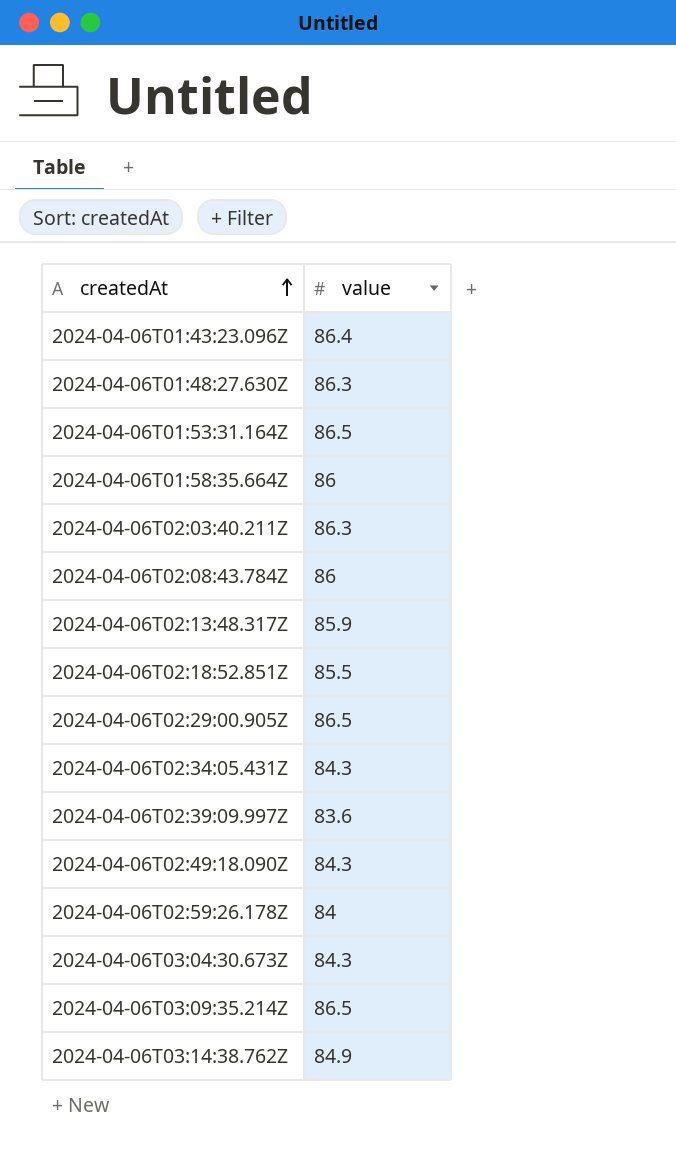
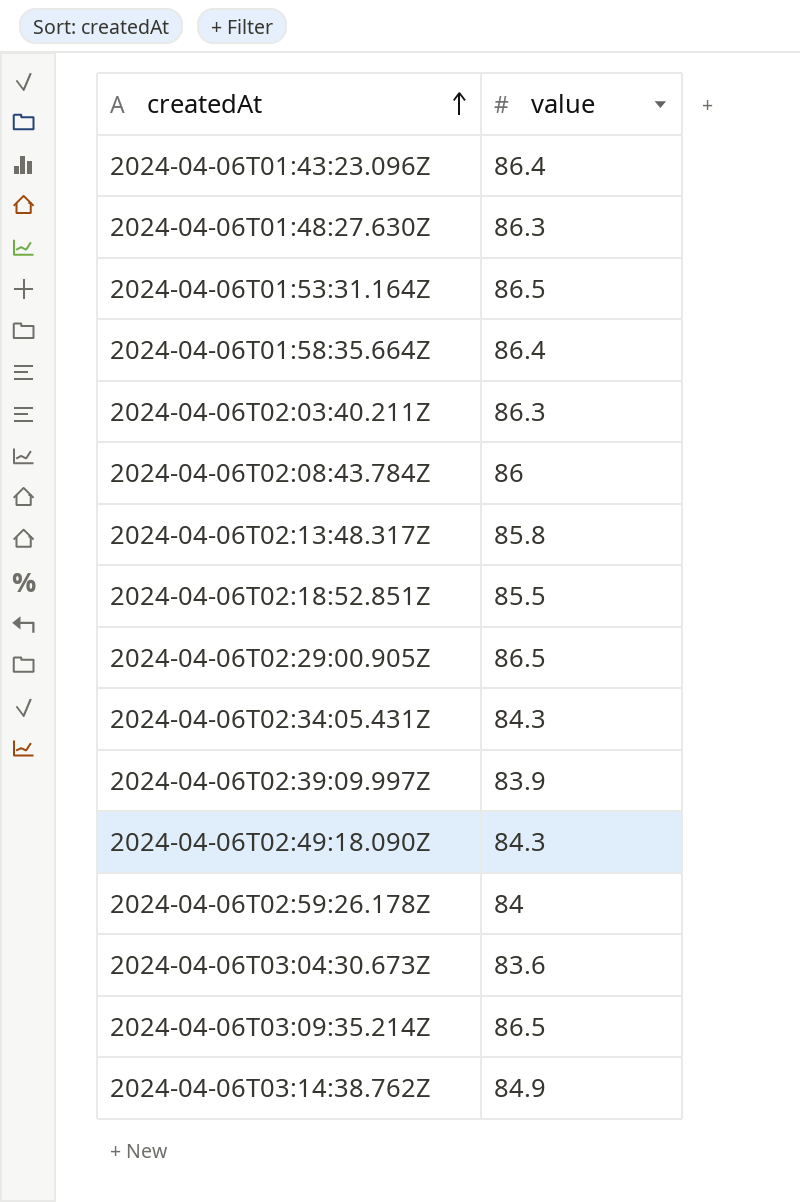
2024-04-06T01:58:35.664Z | value: 86 -> 86.4
2024-04-06T02:13:48.317Z | value: 85.9 -> 85.8
2024-04-06T02:39:09.997Z | value: 83.6 -> 83.9
2024-04-06T03:04:30.673Z | value: 84.3 -> 83.6

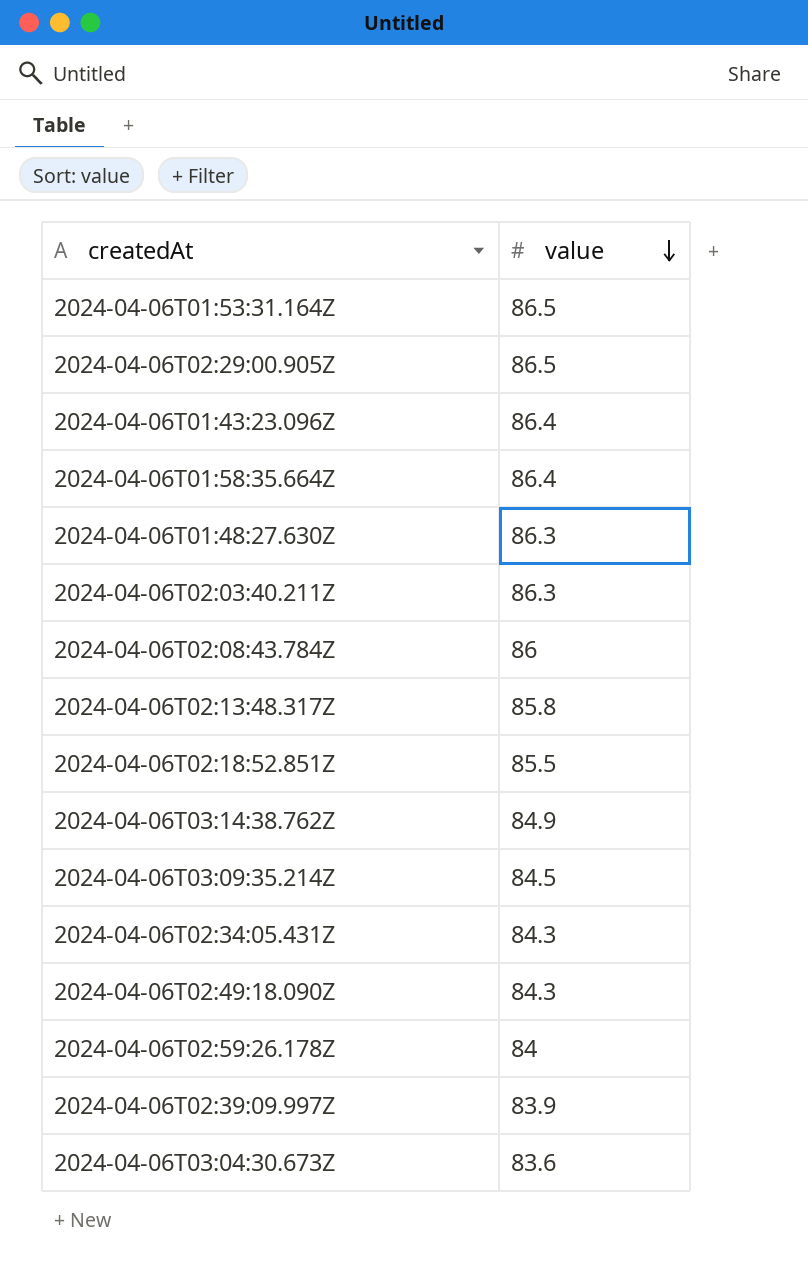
row order: createdAt ascending -> value descending
2024-04-06T03:09:35.214Z | value: 86.5 -> 84.5

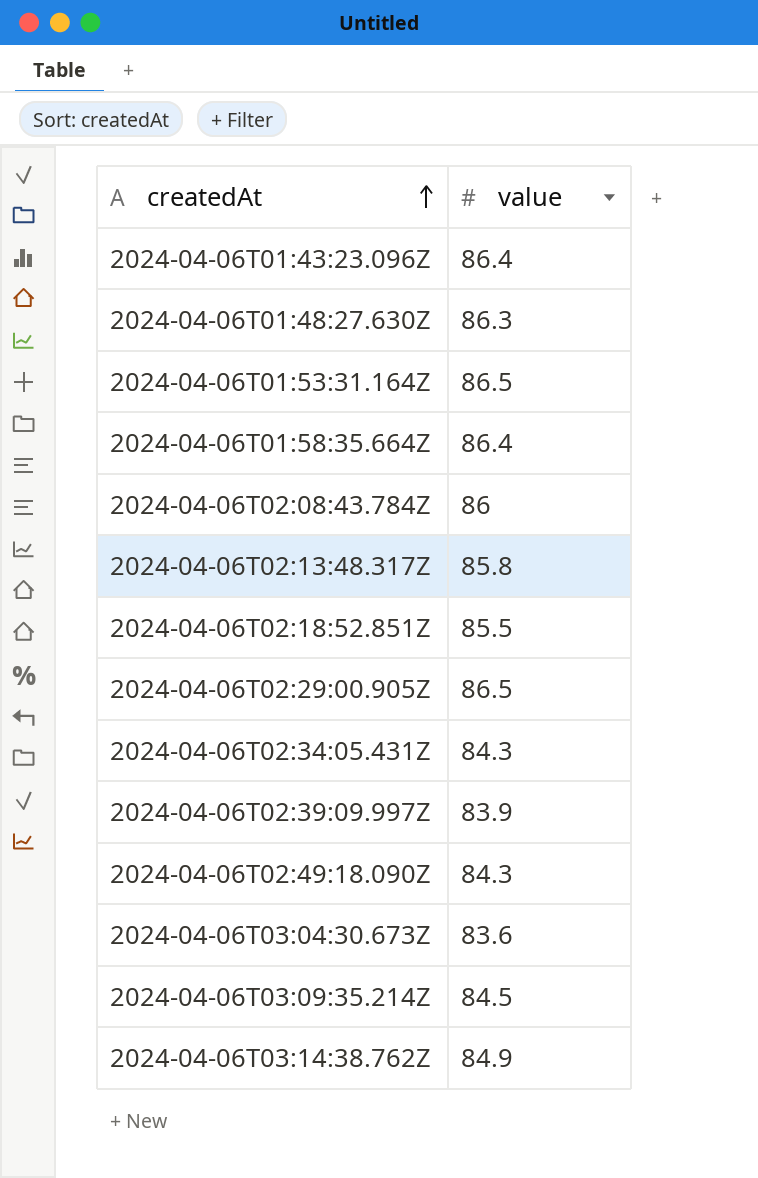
row order: value descending -> createdAt ascending
row 2024-04-06T02:03:40.211Z: 86.3 -> none
row 2024-04-06T02:59:26.178Z: 84 -> none

